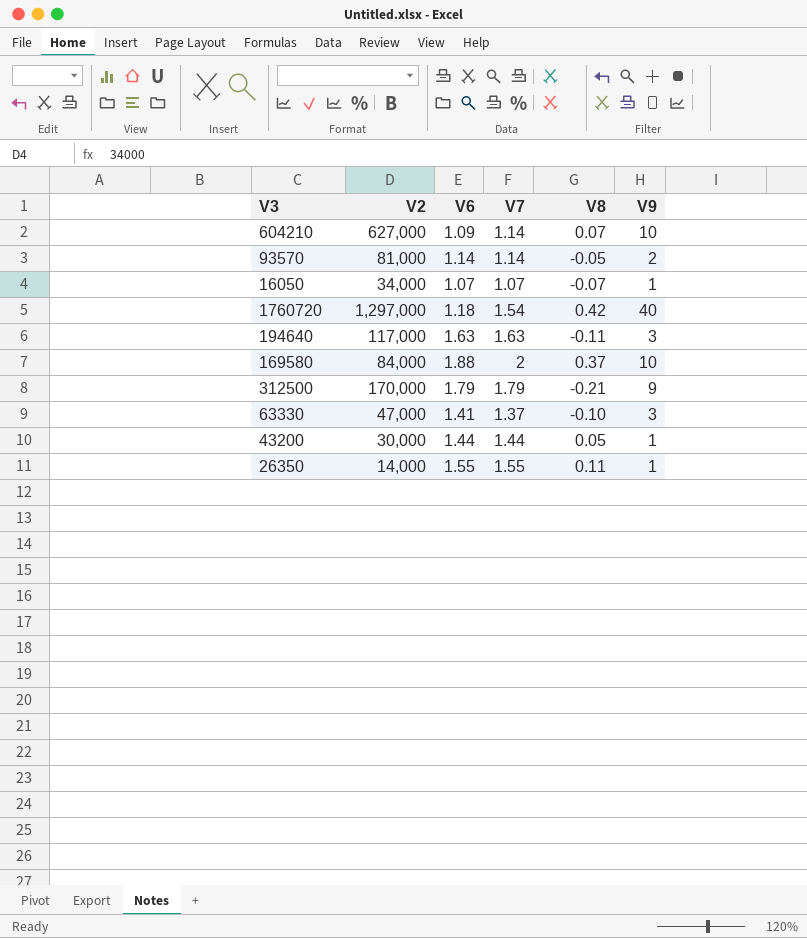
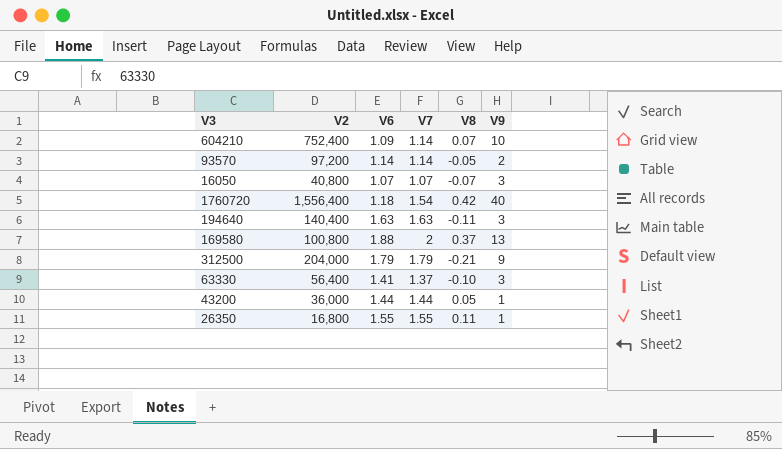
604210 | V2: 627,000 -> 752,400
93570 | V2: 81,000 -> 97,200
16050 | V2: 34,000 -> 40,800
16050 | V9: 1 -> 3
1760720 | V2: 1,297,000 -> 1,556,400
194640 | V2: 117,000 -> 140,400
169580 | V2: 84,000 -> 100,800
169580 | V9: 10 -> 13
312500 | V2: 170,000 -> 204,000
63330 | V2: 47,000 -> 56,400
43200 | V2: 30,000 -> 36,000
26350 | V2: 14,000 -> 16,800

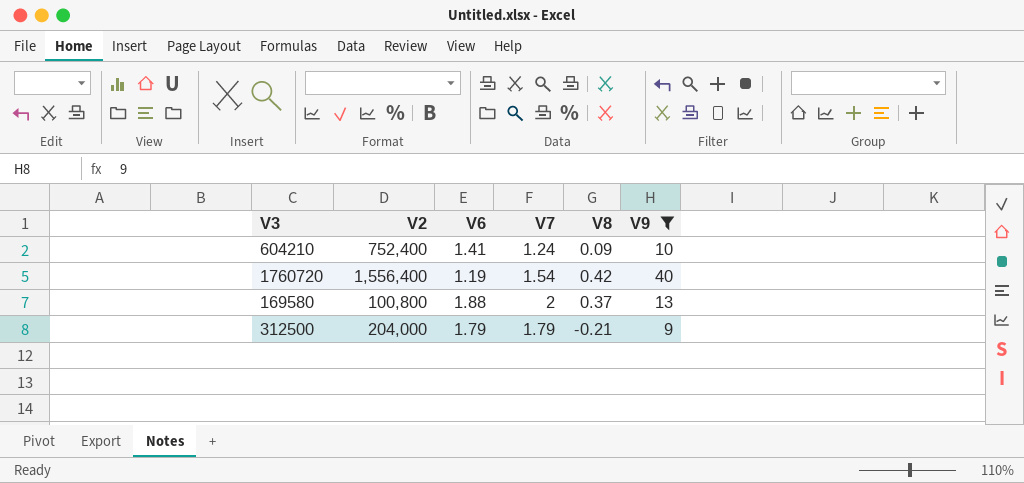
filter: none -> V9 >= 9
604210 | V6: 1.09 -> 1.41
604210 | V7: 1.14 -> 1.24
604210 | V8: 0.07 -> 0.09
1760720 | V6: 1.18 -> 1.19

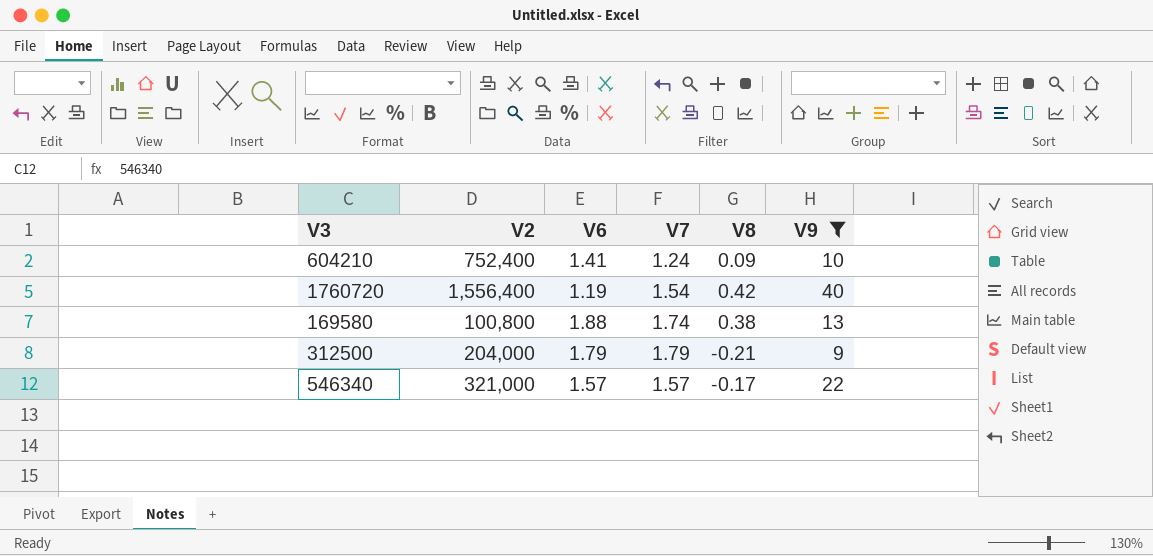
169580 | V7: 2 -> 1.74
169580 | V8: 0.37 -> 0.38
row 546340: none -> 321,000 | 1.57 | 1.57 | -0.17 | 22

